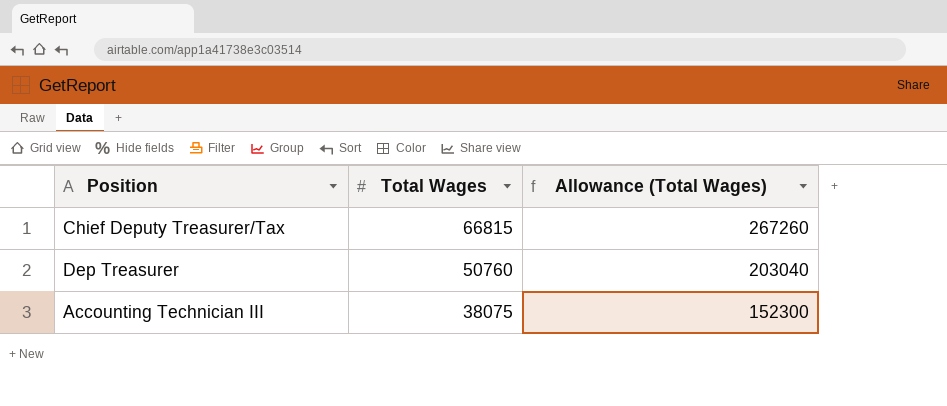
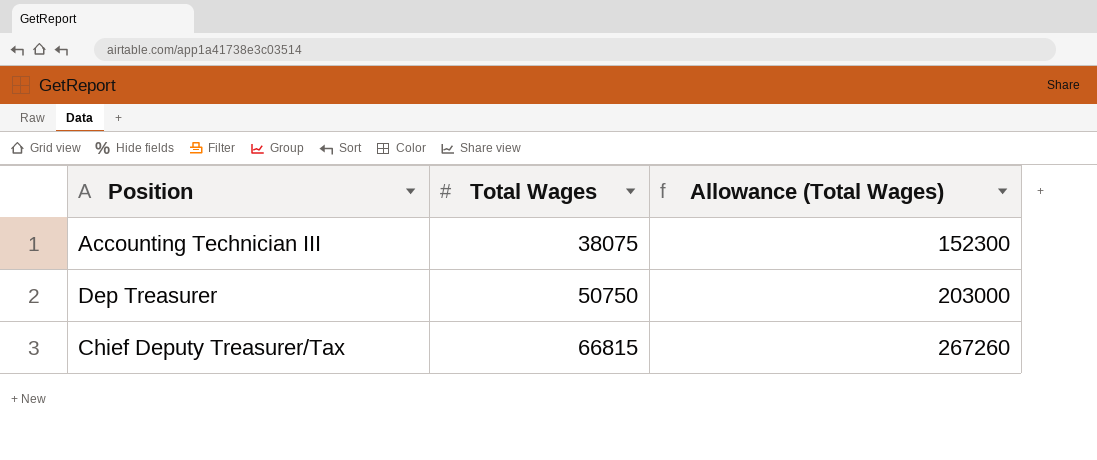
row order: Total Wages descending -> Total Wages ascending
Dep Treasurer | Total Wages: 50760 -> 50750
Dep Treasurer | Allowance (Total Wages): 203040 -> 203000

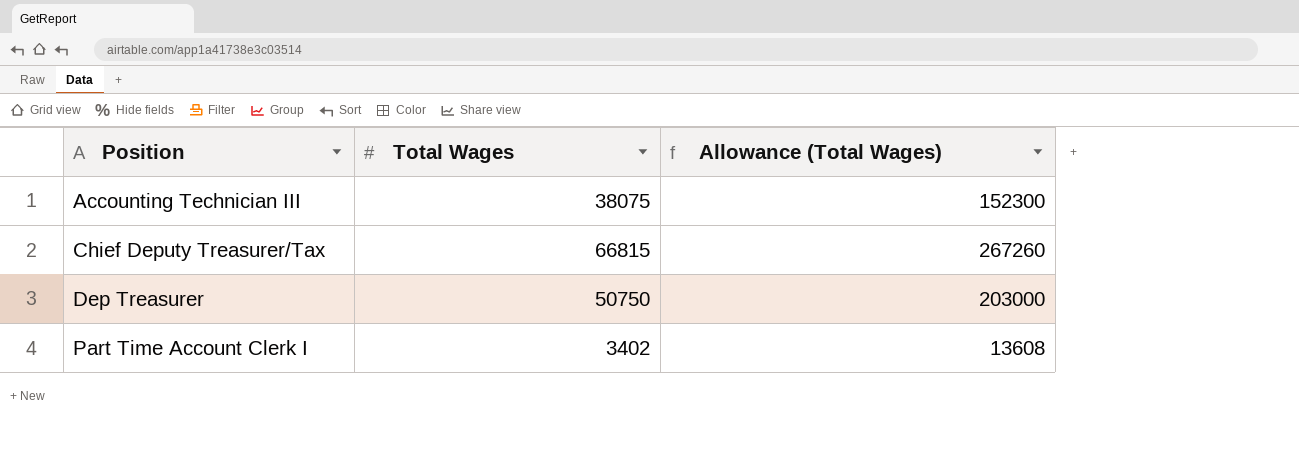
row order: Total Wages ascending -> Position ascending
row Part Time Account Clerk I: none -> 3402 | 13608

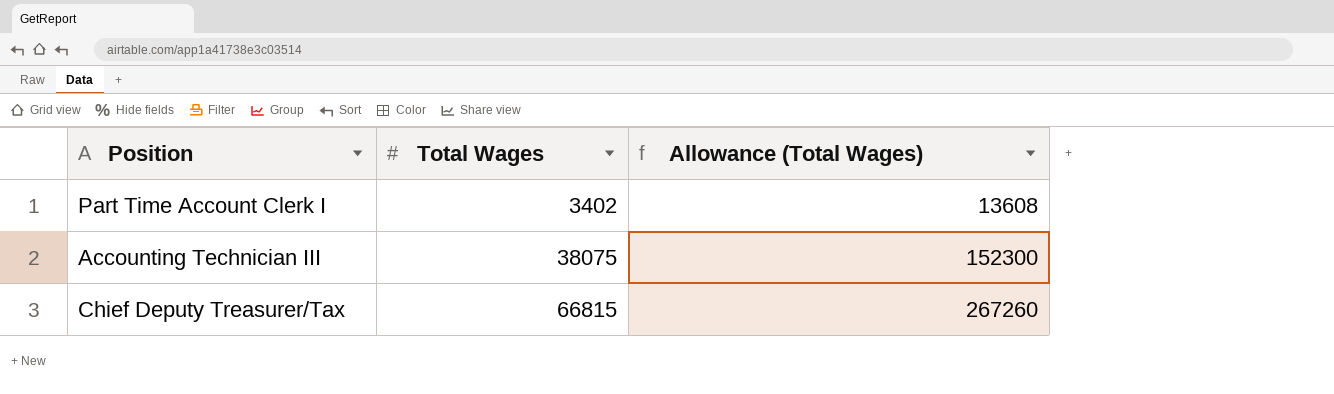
row order: Position ascending -> Total Wages ascending
row Dep Treasurer: 50750 | 203000 -> none

